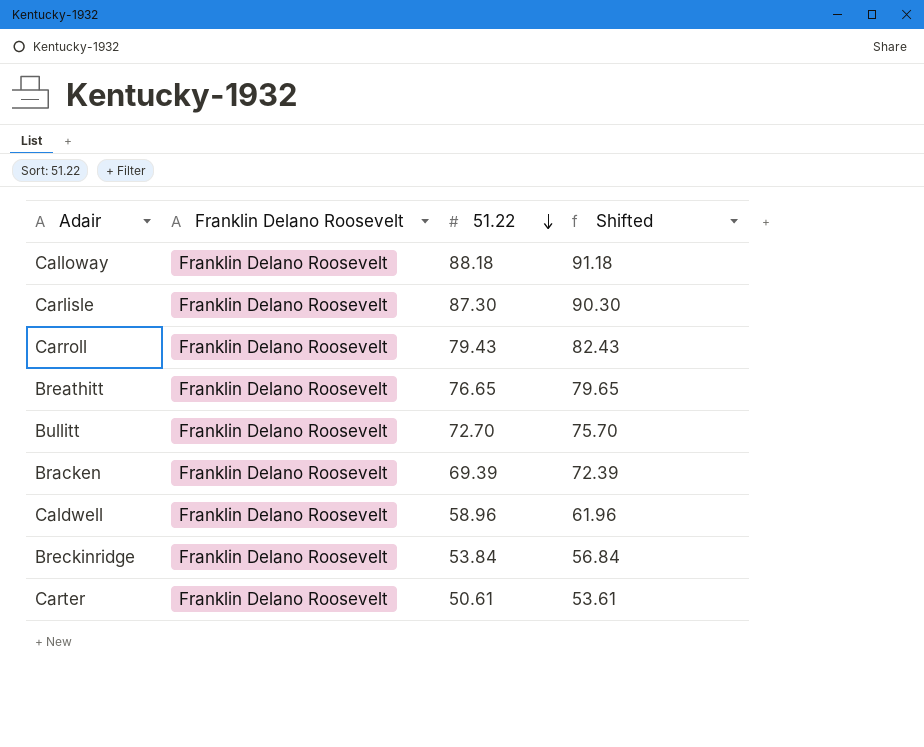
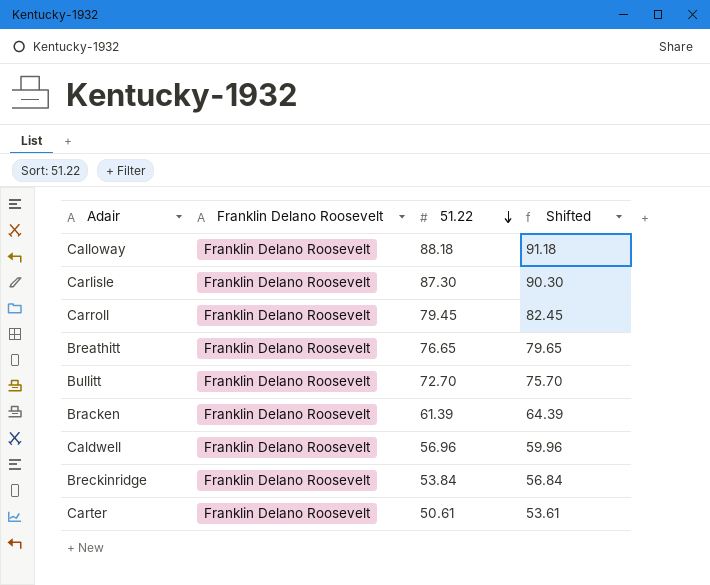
Carroll | 51.22: 79.43 -> 79.45
Carroll | Shifted: 82.43 -> 82.45
Bracken | 51.22: 69.39 -> 61.39
Bracken | Shifted: 72.39 -> 64.39
Caldwell | 51.22: 58.96 -> 56.96
Caldwell | Shifted: 61.96 -> 59.96

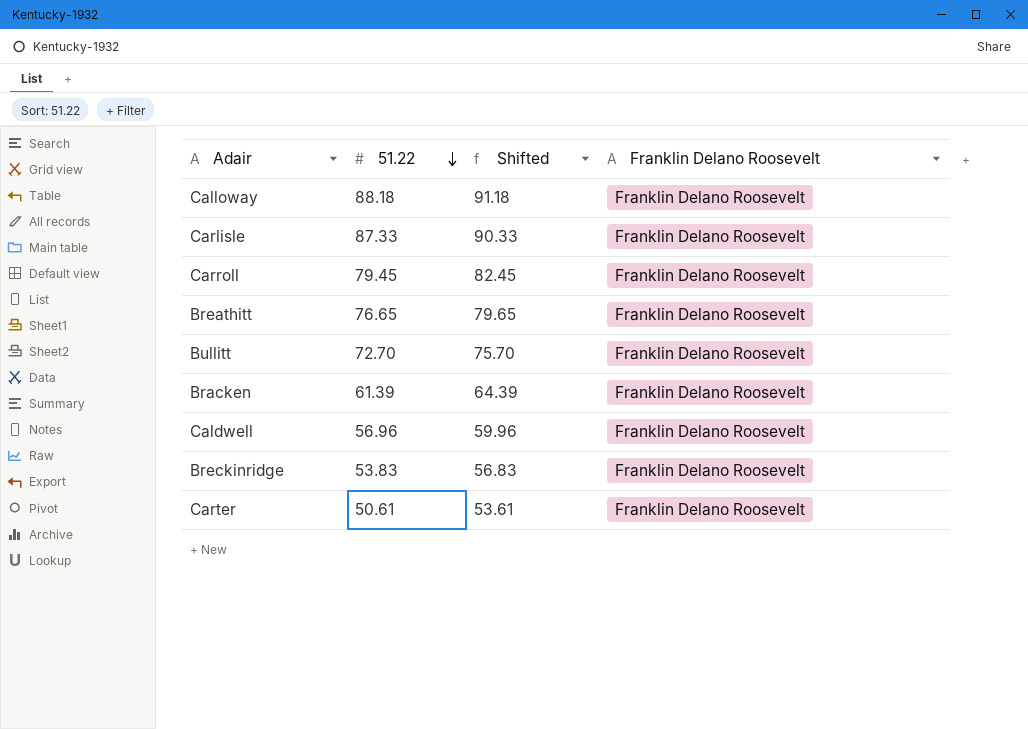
column Franklin Delano Roosevelt | position: 2 -> 4
Carlisle | 51.22: 87.30 -> 87.33
Carlisle | Shifted: 90.30 -> 90.33
Breckinridge | 51.22: 53.84 -> 53.83
Breckinridge | Shifted: 56.84 -> 56.83

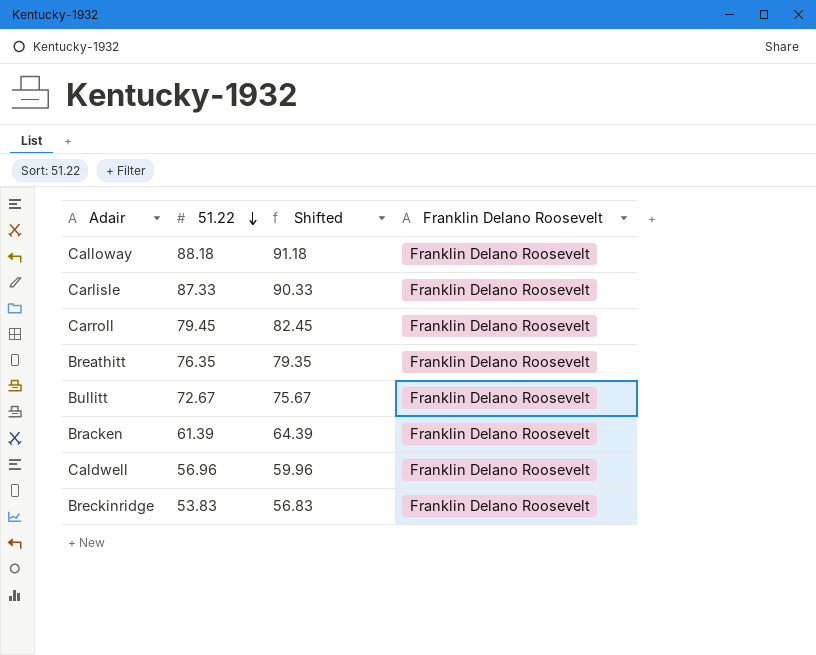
row Carter: 50.61 | 53.61 | Franklin Delano Roosevelt -> none
Breathitt | 51.22: 76.65 -> 76.35
Breathitt | Shifted: 79.65 -> 79.35
Bullitt | 51.22: 72.70 -> 72.67
Bullitt | Shifted: 75.70 -> 75.67

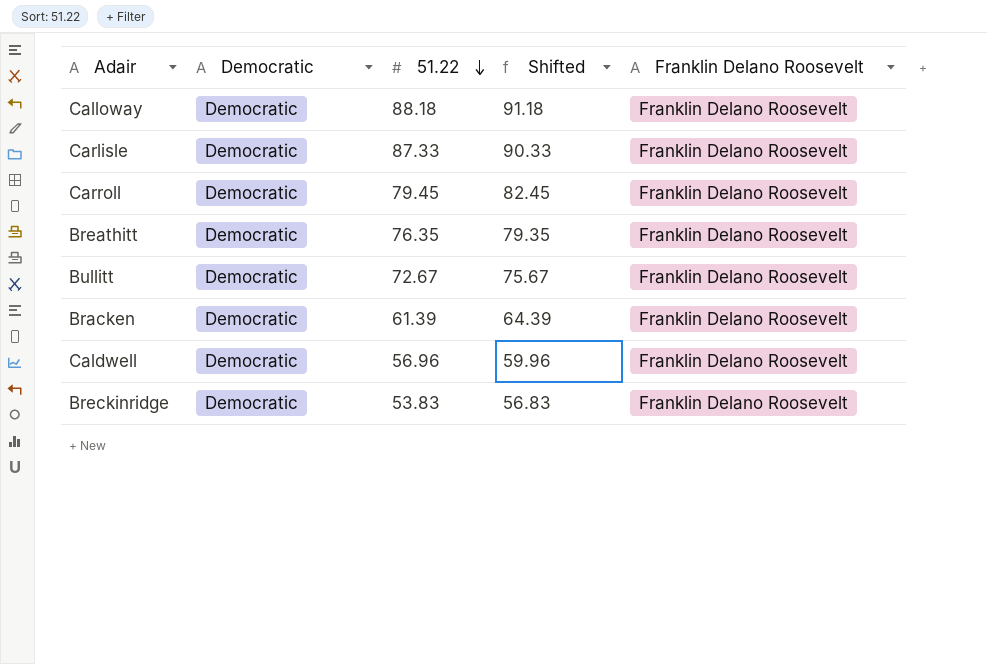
column Democratic | position: none -> 2

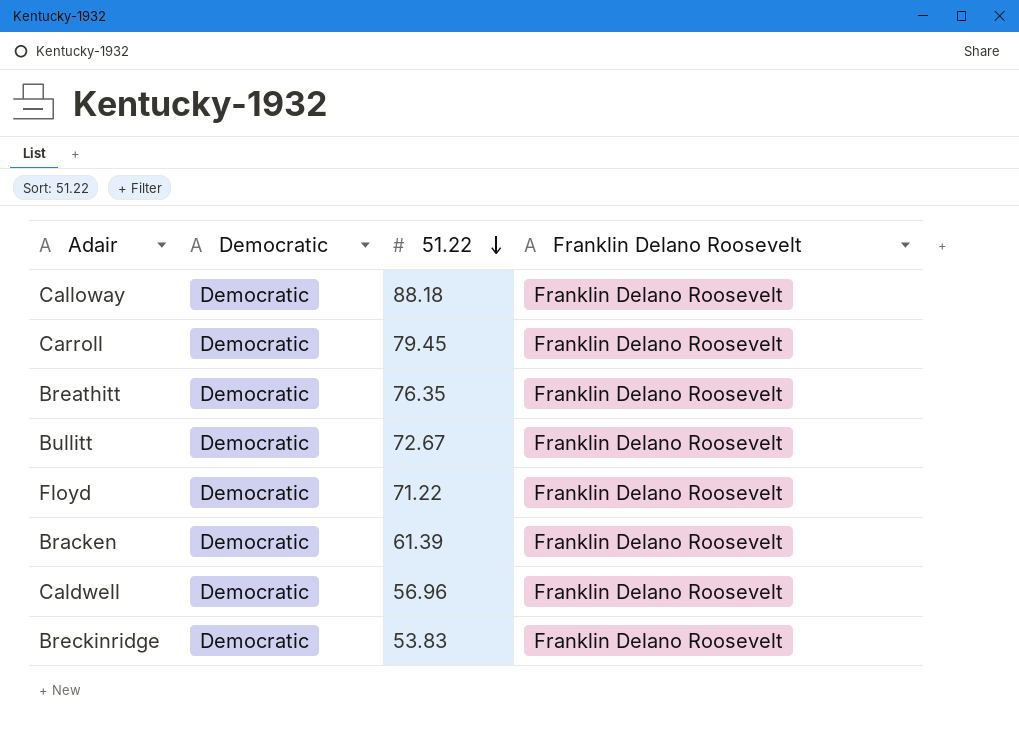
column Shifted | formula: [51.22] + 3 -> none
row Carlisle: Democratic | 87.33 | 90.33 | Franklin Delano Roosevelt -> none
row Floyd: none -> Democratic | 71.22 | Franklin Delano Roosevelt

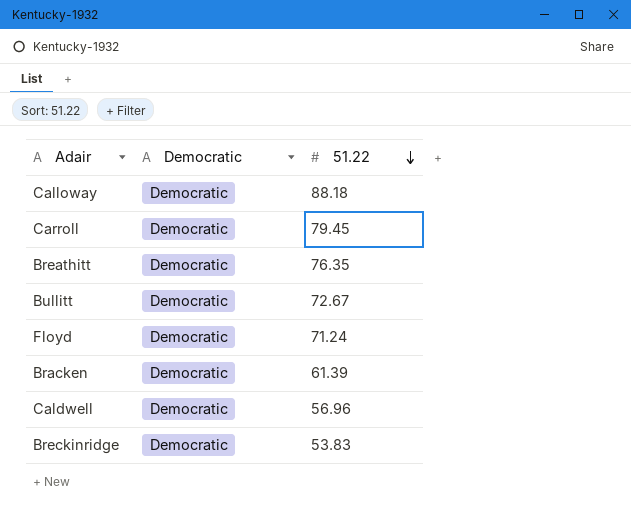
column Franklin Delano Roosevelt | position: 4 -> none
Floyd | 51.22: 71.22 -> 71.24

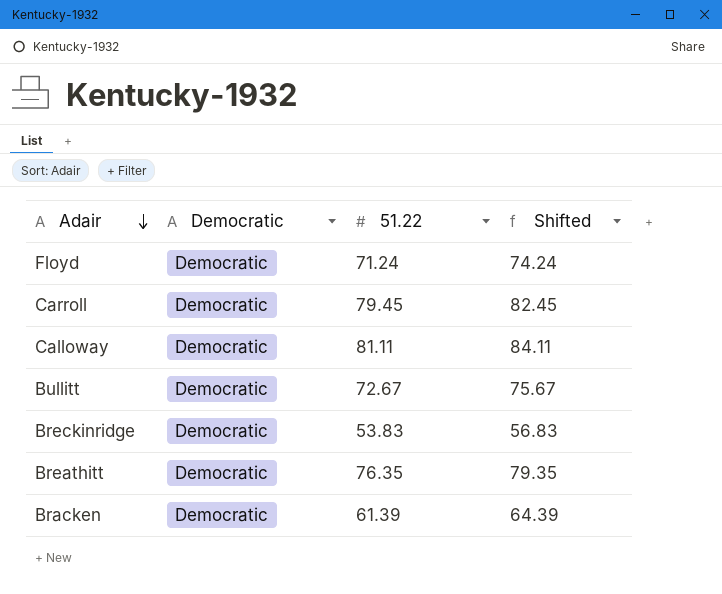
row order: 51.22 descending -> Adair descending
column Shifted | formula: none -> [51.22] + 3
row Caldwell: Democratic | 56.96 -> none
Calloway | 51.22: 88.18 -> 81.11

